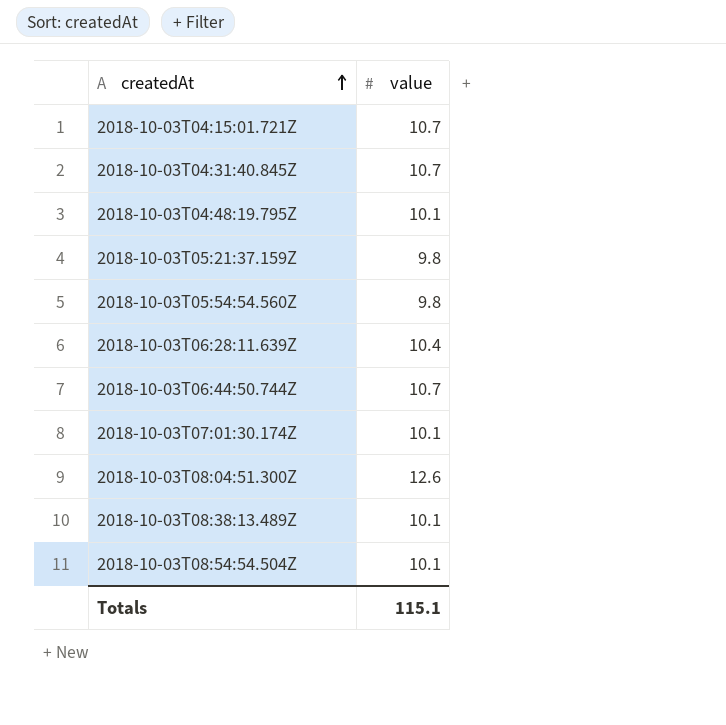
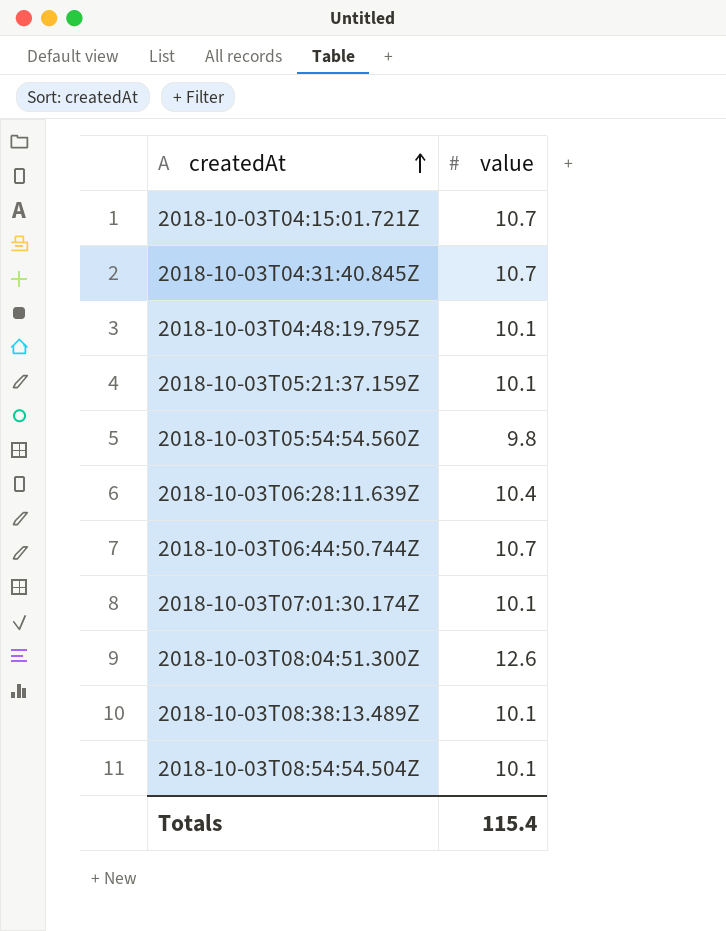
2018-10-03T05:21:37.159Z | value: 9.8 -> 10.1
Totals | value: 115.1 -> 115.4

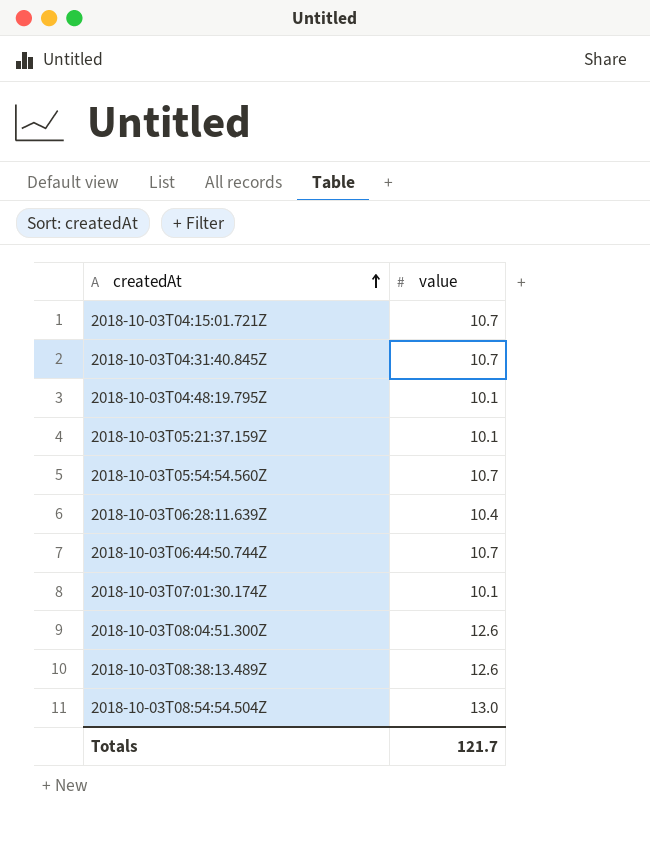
2018-10-03T05:54:54.560Z | value: 9.8 -> 10.7
2018-10-03T08:38:13.489Z | value: 10.1 -> 12.6
2018-10-03T08:54:54.504Z | value: 10.1 -> 13.0
Totals | value: 115.4 -> 121.7

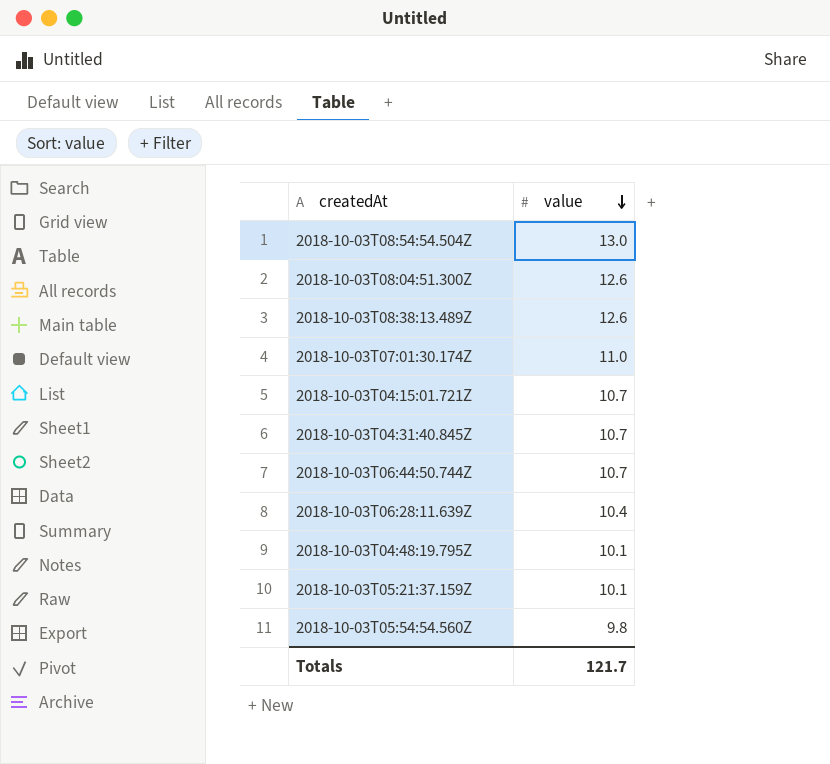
row order: createdAt ascending -> value descending
2018-10-03T07:01:30.174Z | value: 10.1 -> 11.0
2018-10-03T05:54:54.560Z | value: 10.7 -> 9.8

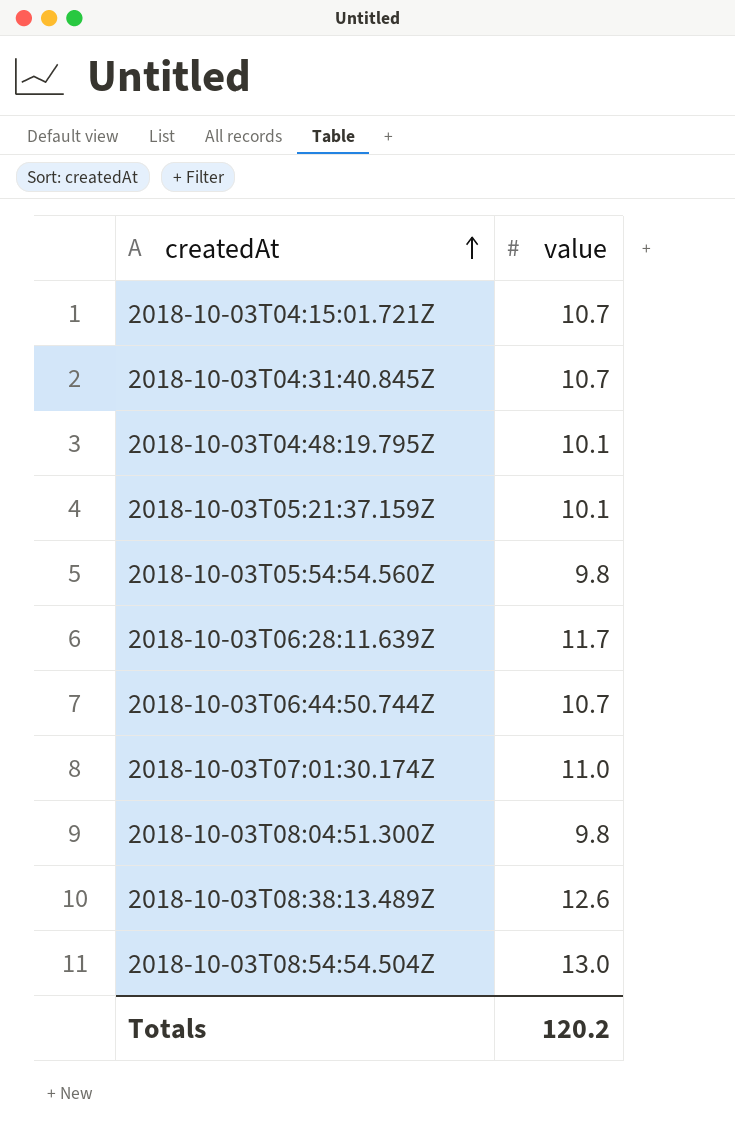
row order: value descending -> createdAt ascending
2018-10-03T06:28:11.639Z | value: 10.4 -> 11.7
2018-10-03T08:04:51.300Z | value: 12.6 -> 9.8
Totals | value: 121.7 -> 120.2

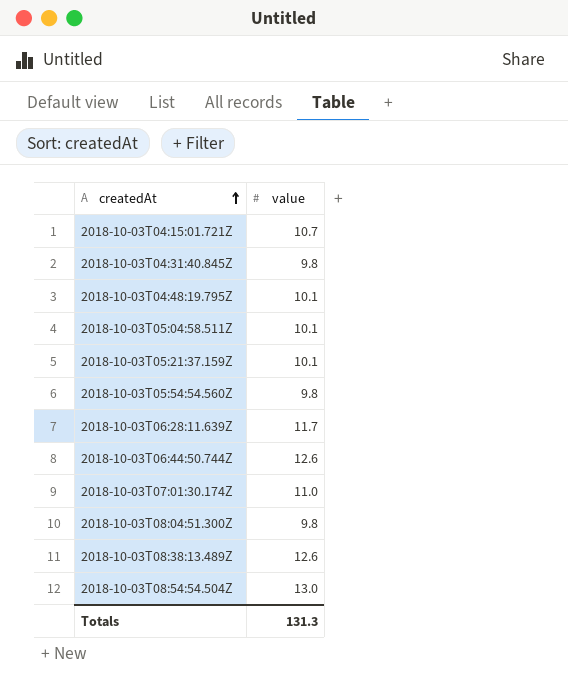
2018-10-03T04:31:40.845Z | value: 10.7 -> 9.8
row 2018-10-03T05:04:58.511Z: none -> 10.1
2018-10-03T06:44:50.744Z | value: 10.7 -> 12.6
Totals | value: 120.2 -> 131.3

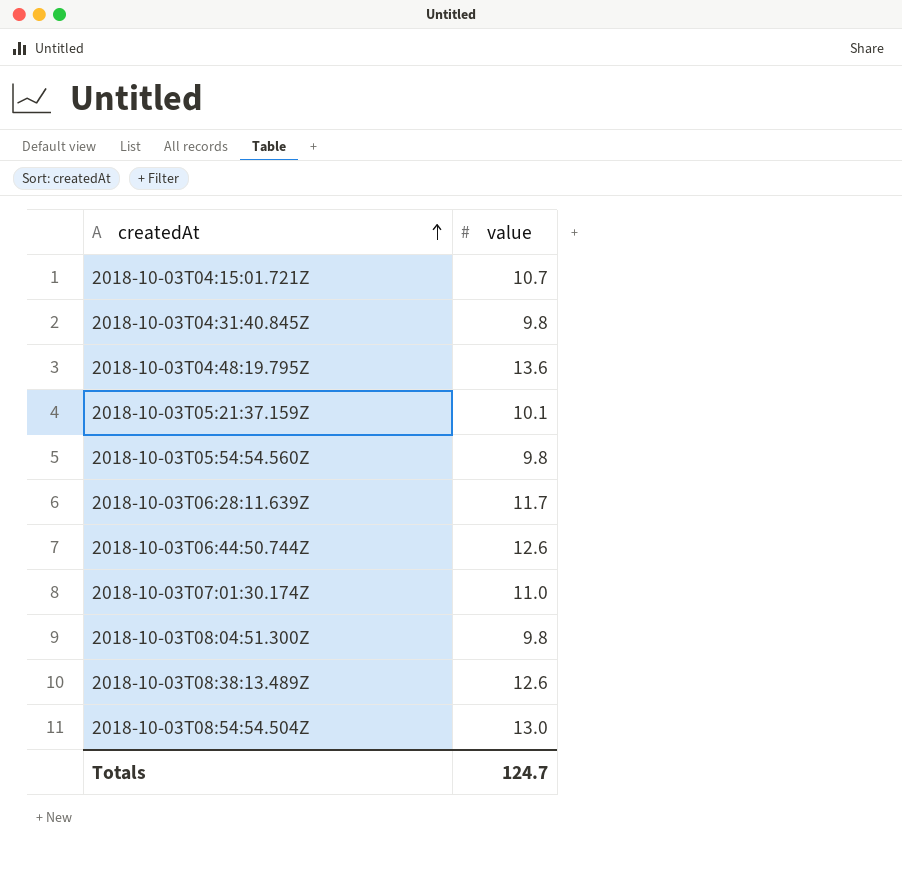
row 2018-10-03T05:04:58.511Z: 10.1 -> none
2018-10-03T04:48:19.795Z | value: 10.1 -> 13.6
Totals | value: 131.3 -> 124.7

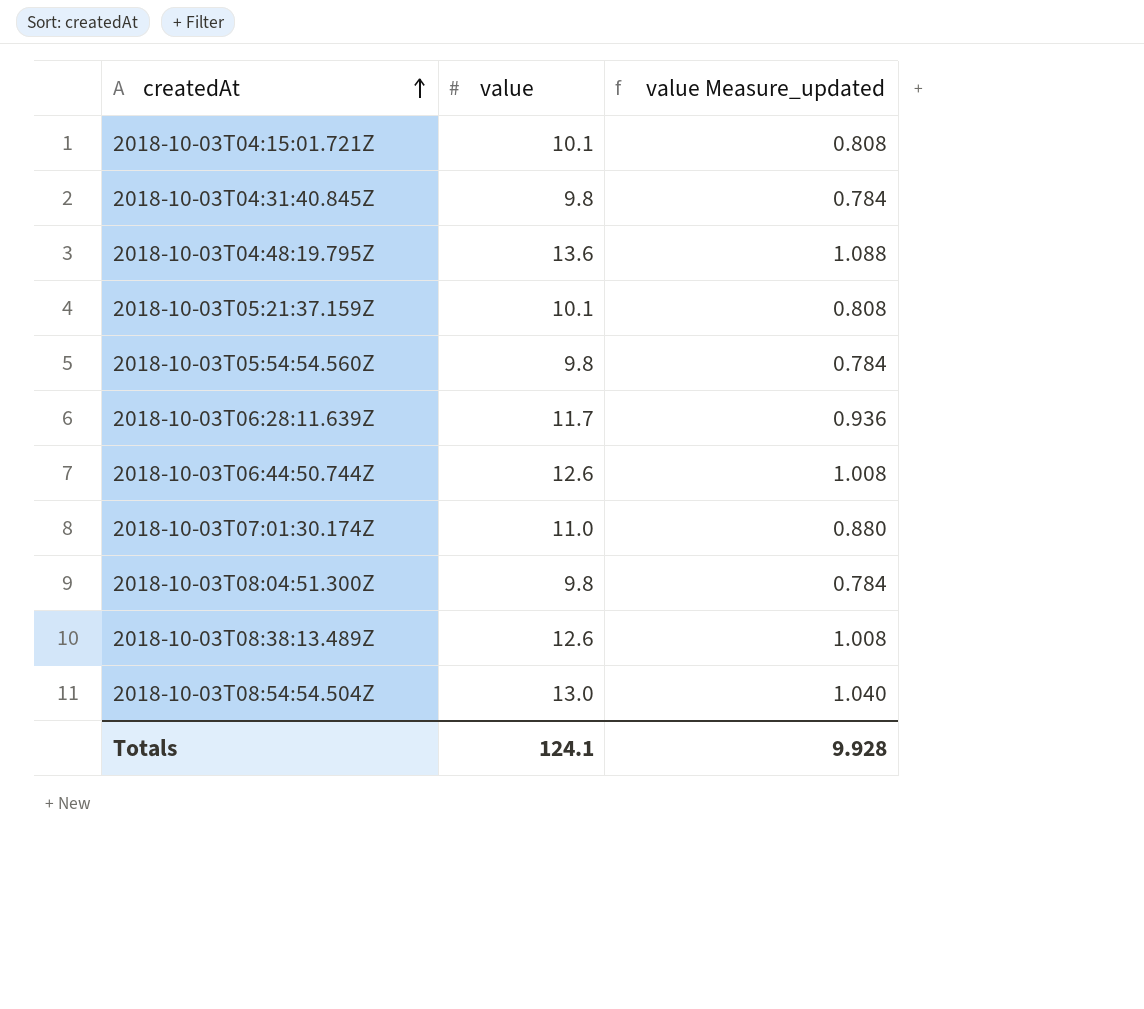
column value Measure_updated | formula: none -> [value] * 0.08
2018-10-03T04:15:01.721Z | value: 10.7 -> 10.1
Totals | value: 124.7 -> 124.1

